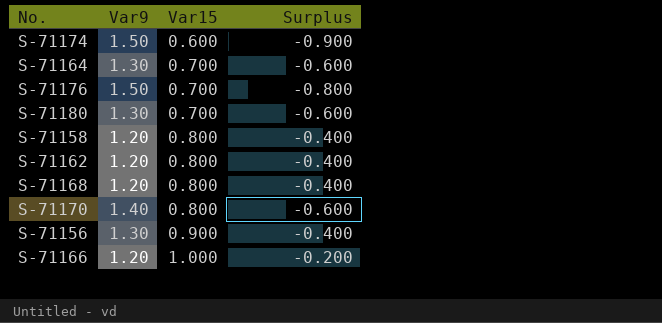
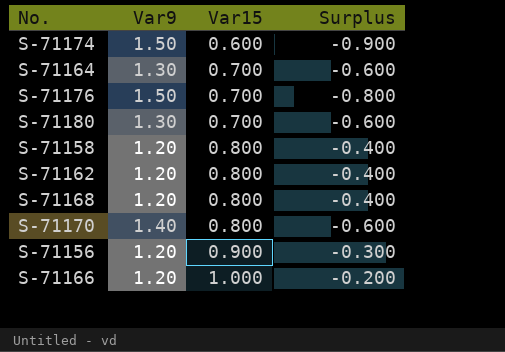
S-71156 | Var9: 1.30 -> 1.20
S-71156 | Surplus: -0.400 -> -0.300

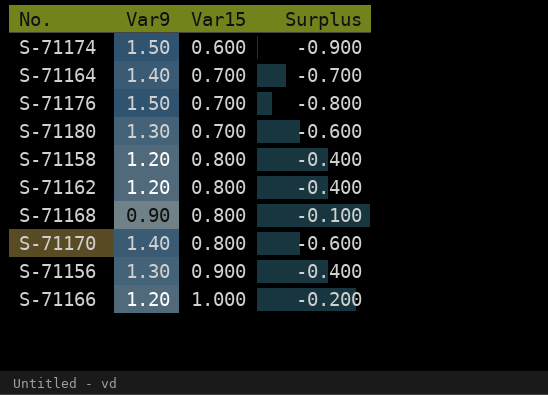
S-71164 | Var9: 1.30 -> 1.40
S-71164 | Surplus: -0.600 -> -0.700
S-71168 | Var9: 1.20 -> 0.90
S-71168 | Surplus: -0.400 -> -0.100
S-71156 | Var9: 1.20 -> 1.30
S-71156 | Surplus: -0.300 -> -0.400

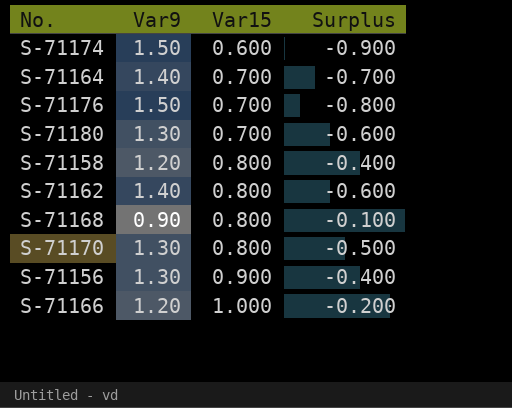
S-71162 | Var9: 1.20 -> 1.40
S-71162 | Surplus: -0.400 -> -0.600
S-71170 | Var9: 1.40 -> 1.30
S-71170 | Surplus: -0.600 -> -0.500

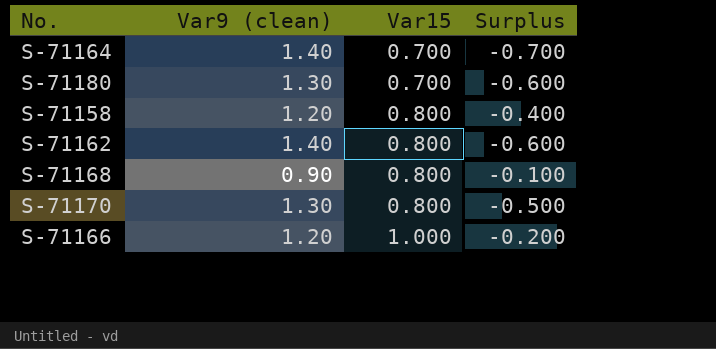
column name: Var9 -> Var9 (clean)
row S-71174: 1.50 | 0.600 | -0.900 -> none
row S-71176: 1.50 | 0.700 | -0.800 -> none
row S-71156: 1.30 | 0.900 | -0.400 -> none

